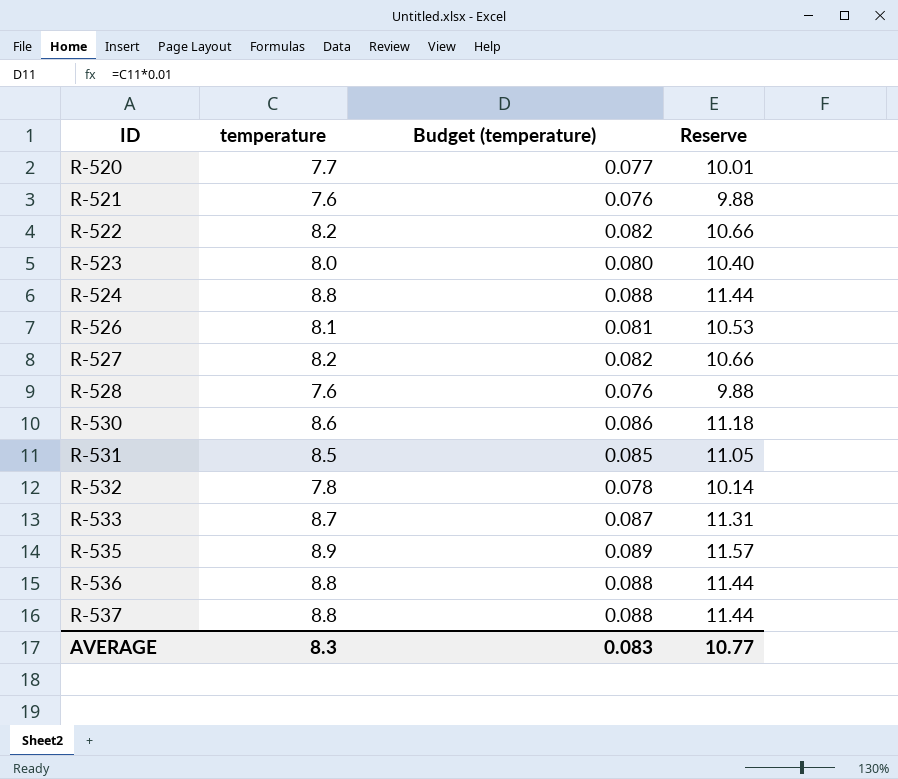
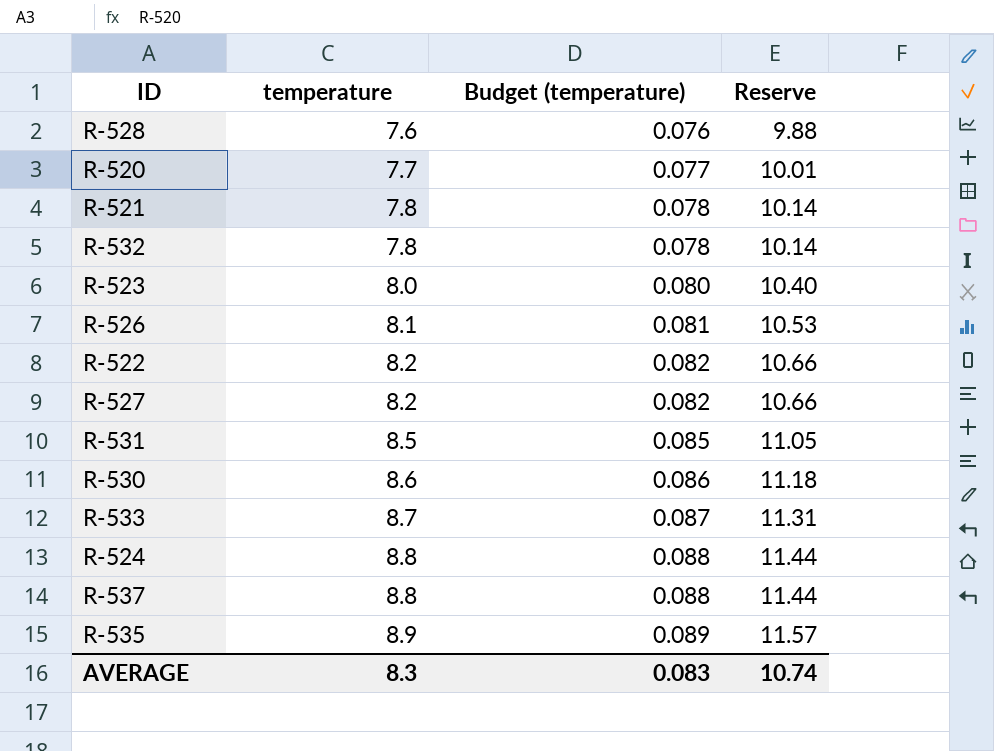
row order: ID ascending -> temperature ascending
row R-536: 8.8 | 0.088 | 11.44 -> none
R-521 | temperature: 7.6 -> 7.8
R-521 | Budget (temperature): 0.076 -> 0.078
R-521 | Reserve: 9.88 -> 10.14
AVERAGE | Reserve: 10.77 -> 10.74

